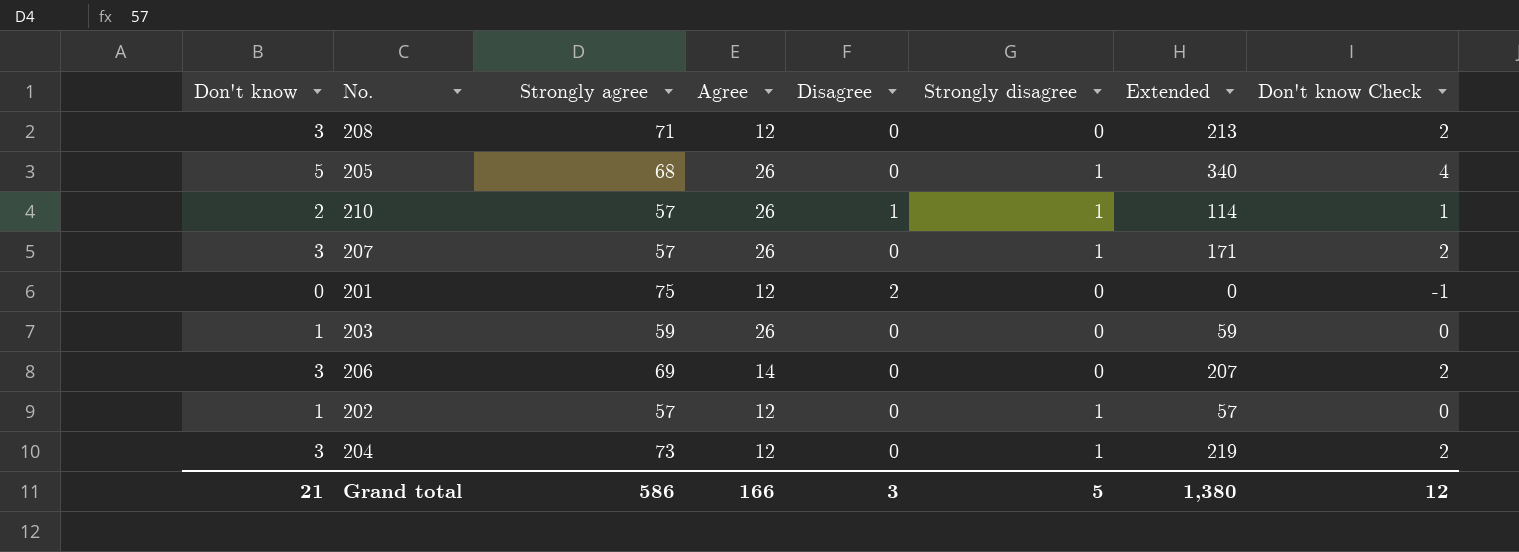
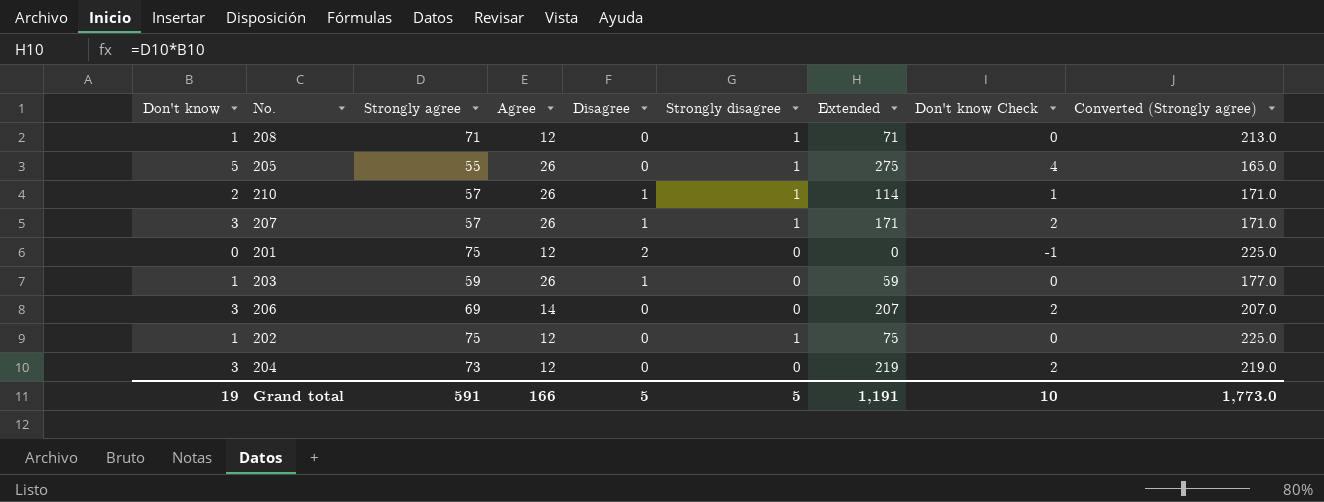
column Converted (Strongly agree) | formula: none -> [Strongly agree] * 3
208 | Don't know: 3 -> 1
208 | Strongly disagree: 0 -> 1
208 | Extended: 213 -> 71
208 | Don't know Check: 2 -> 0
205 | Strongly agree: 68 -> 55
205 | Extended: 340 -> 275
207 | Disagree: 0 -> 1
203 | Disagree: 0 -> 1
202 | Strongly agree: 57 -> 75
202 | Extended: 57 -> 75
204 | Strongly disagree: 1 -> 0
Grand total | Don't know: 21 -> 19
Grand total | Strongly agree: 586 -> 591
Grand total | Disagree: 3 -> 5
Grand total | Extended: 1,380 -> 1,191
Grand total | Don't know Check: 12 -> 10

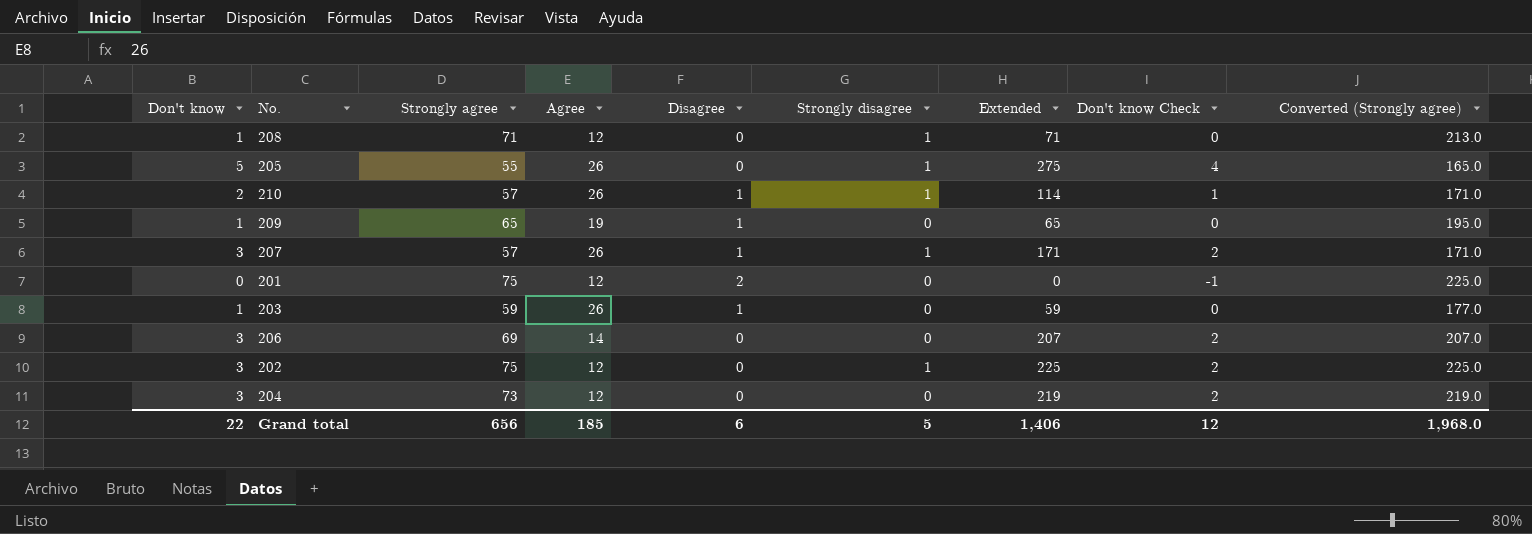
row 209: none -> 1 | 65 | 19 | 1 | 0 | 65 | 0 | 195.0
202 | Don't know: 1 -> 3
202 | Extended: 75 -> 225
202 | Don't know Check: 0 -> 2
Grand total | Don't know: 19 -> 22
Grand total | Strongly agree: 591 -> 656
Grand total | Agree: 166 -> 185
Grand total | Disagree: 5 -> 6
Grand total | Extended: 1,191 -> 1,406
Grand total | Don't know Check: 10 -> 12
Grand total | Converted (Strongly agree): 1,773.0 -> 1,968.0

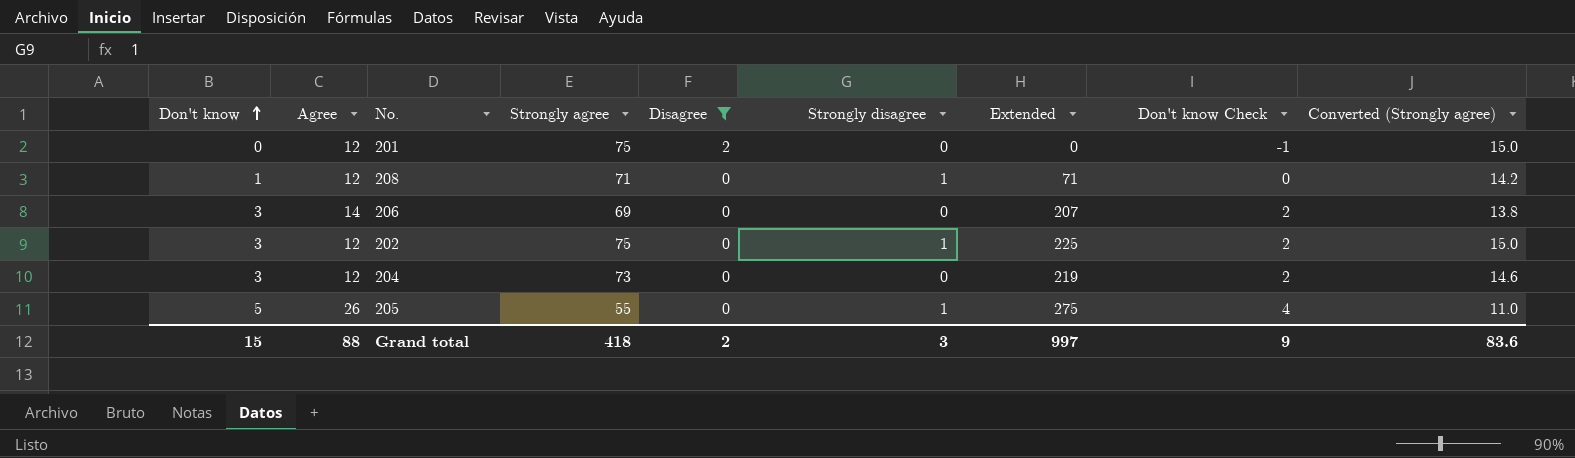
filter: none -> Disagree != 1
row order: none -> Don't know ascending
column Agree | position: 4 -> 2
column Converted (Strongly agree) | formula: [Strongly agree] * 3 -> [Strongly agree] * 0.2
Grand total | Don't know: 22 -> 15
Grand total | Agree: 185 -> 88
Grand total | Strongly agree: 656 -> 418
Grand total | Disagree: 6 -> 2
Grand total | Strongly disagree: 5 -> 3
Grand total | Extended: 1,406 -> 997
Grand total | Don't know Check: 12 -> 9
Grand total | Converted (Strongly agree): 1,968.0 -> 83.6

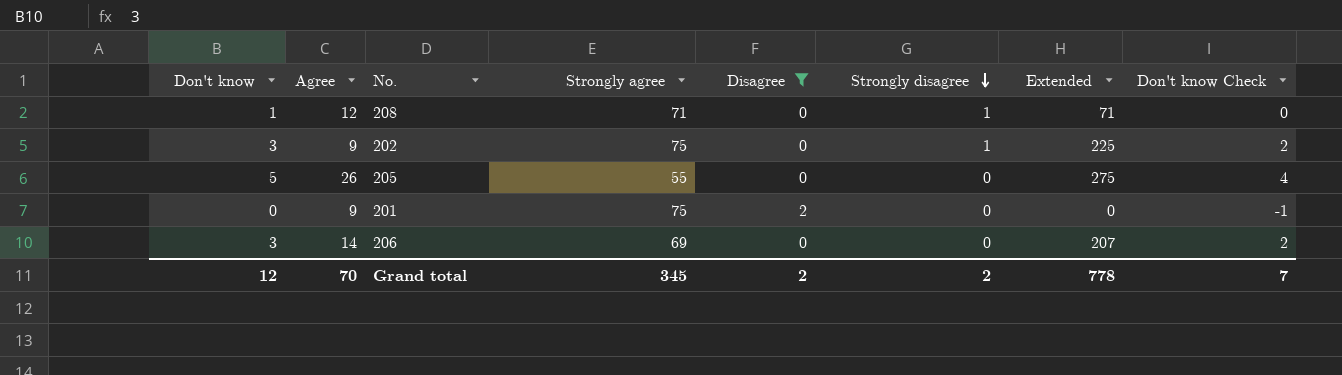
row order: Don't know ascending -> Strongly disagree descending
column Converted (Strongly agree) | formula: [Strongly agree] * 0.2 -> none
row 204: 3 | 12 | 73 | 0 | 0 | 219 | 2 | 14.6 -> none
202 | Agree: 12 -> 9
205 | Strongly disagree: 1 -> 0
201 | Agree: 12 -> 9
Grand total | Don't know: 15 -> 12
Grand total | Agree: 88 -> 70
Grand total | Strongly agree: 418 -> 345
Grand total | Strongly disagree: 3 -> 2
Grand total | Extended: 997 -> 778
Grand total | Don't know Check: 9 -> 7

